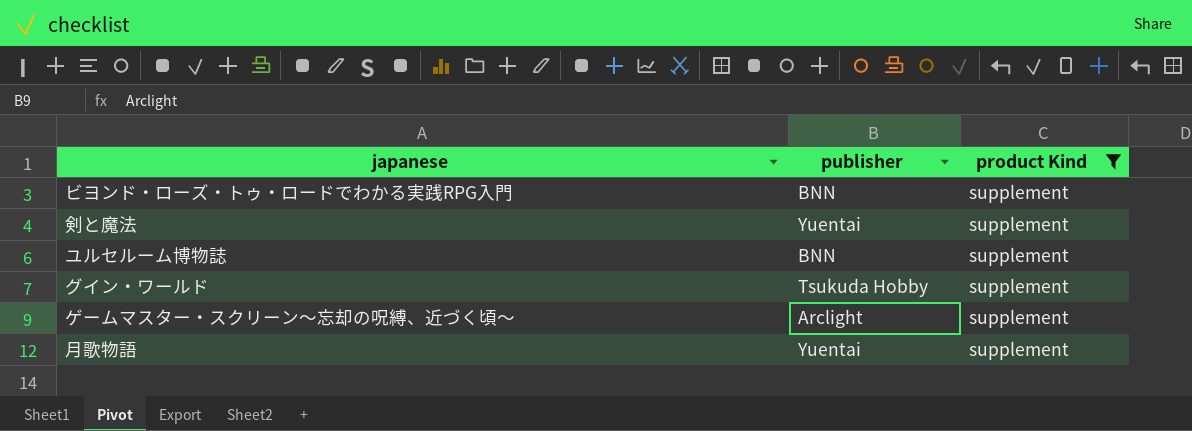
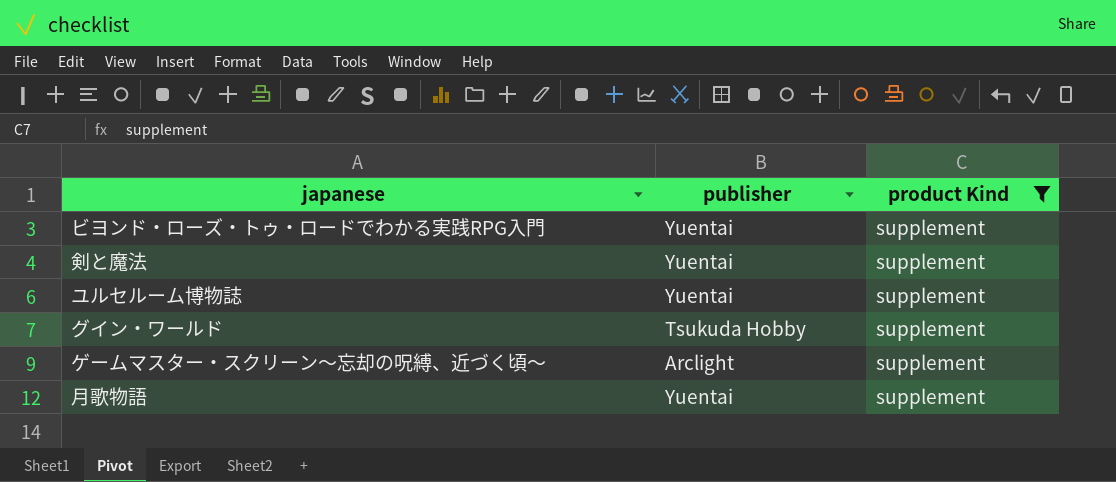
ビヨンド・ローズ・トゥ・ロードでわかる実践RPG入門 | publisher: BNN -> Yuentai
ユルセルーム博物誌 | publisher: BNN -> Yuentai

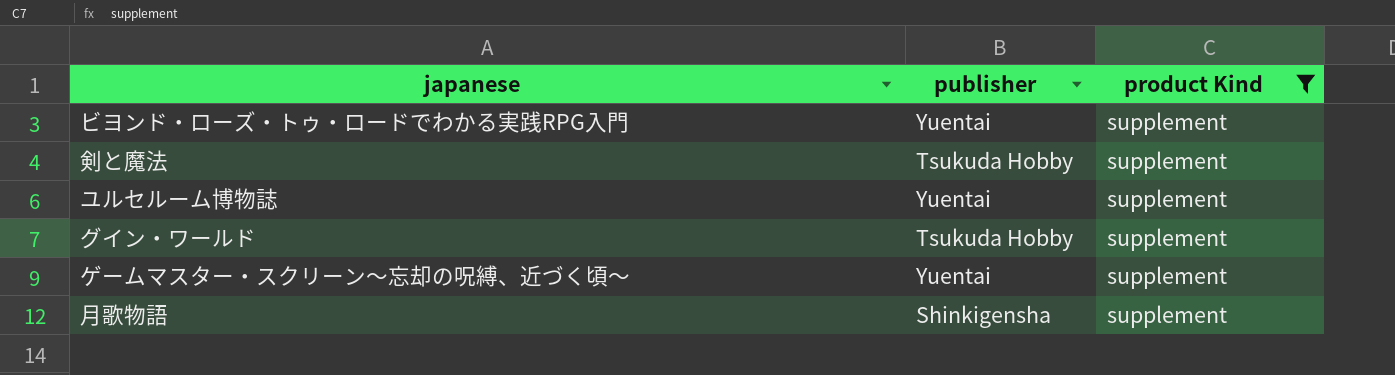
剣と魔法 | publisher: Yuentai -> Tsukuda Hobby
ゲームマスター・スクリーン〜忘却の呪縛、近づく頃〜 | publisher: Arclight -> Yuentai
月歌物語 | publisher: Yuentai -> Shinkigensha

